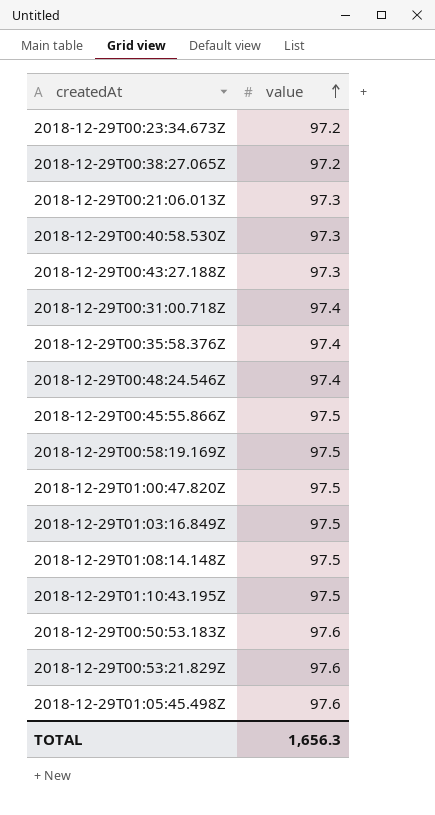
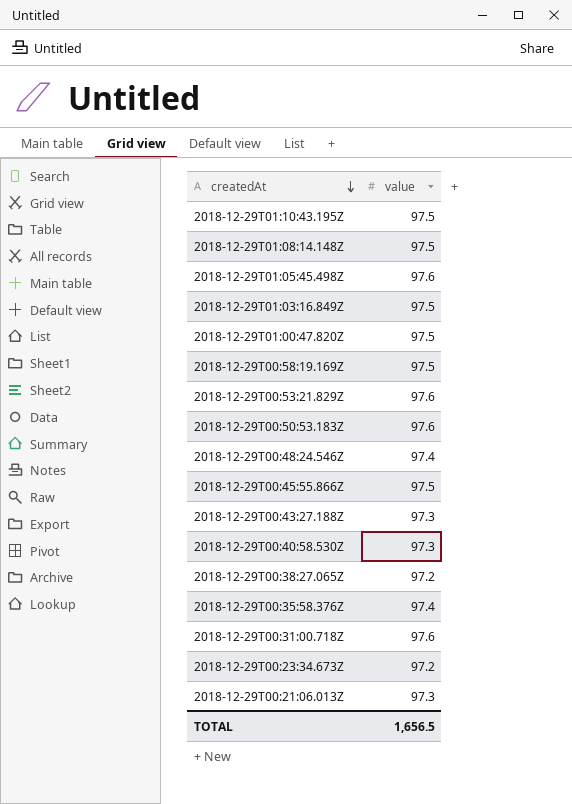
row order: value ascending -> createdAt descending
2018-12-29T00:31:00.718Z | value: 97.4 -> 97.6
TOTAL | value: 1,656.3 -> 1,656.5

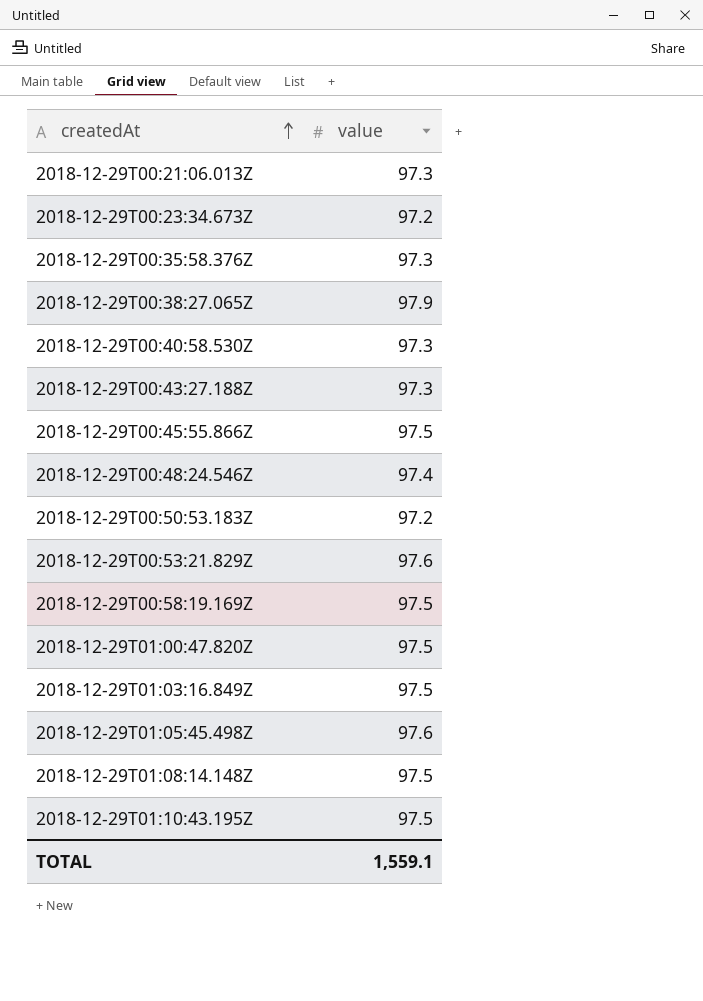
row order: createdAt descending -> createdAt ascending
row 2018-12-29T00:31:00.718Z: 97.6 -> none
2018-12-29T00:35:58.376Z | value: 97.4 -> 97.3
2018-12-29T00:38:27.065Z | value: 97.2 -> 97.9
2018-12-29T00:50:53.183Z | value: 97.6 -> 97.2
TOTAL | value: 1,656.5 -> 1,559.1

